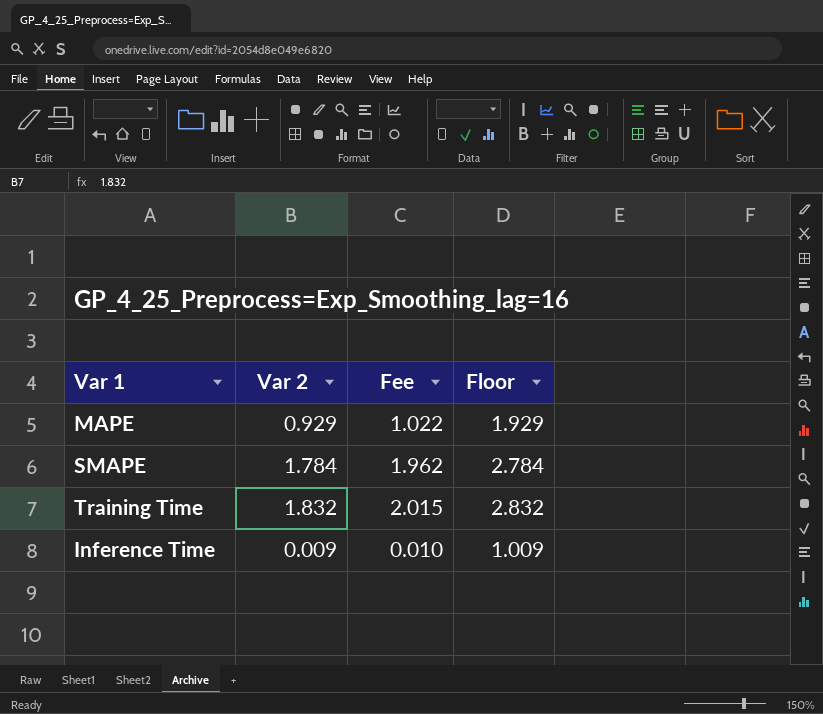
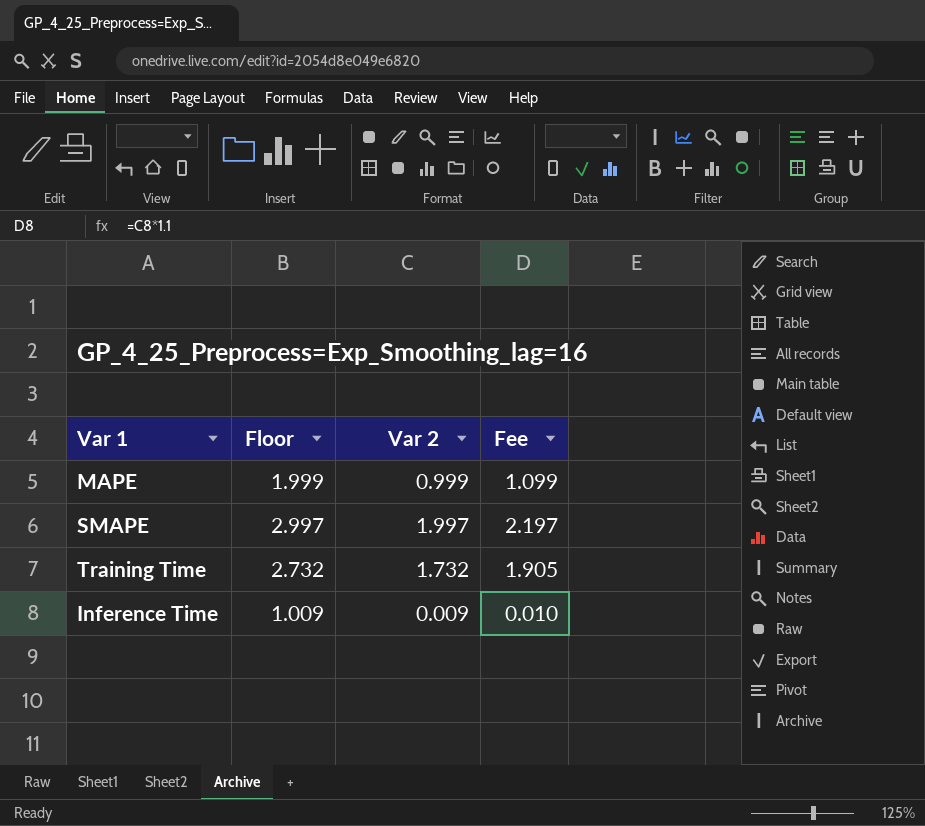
column Floor | position: 4 -> 2
MAPE | Floor: 1.929 -> 1.999
MAPE | Var 2: 0.929 -> 0.999
MAPE | Fee: 1.022 -> 1.099
SMAPE | Floor: 2.784 -> 2.997
SMAPE | Var 2: 1.784 -> 1.997
SMAPE | Fee: 1.962 -> 2.197
Training Time | Floor: 2.832 -> 2.732
Training Time | Var 2: 1.832 -> 1.732
Training Time | Fee: 2.015 -> 1.905

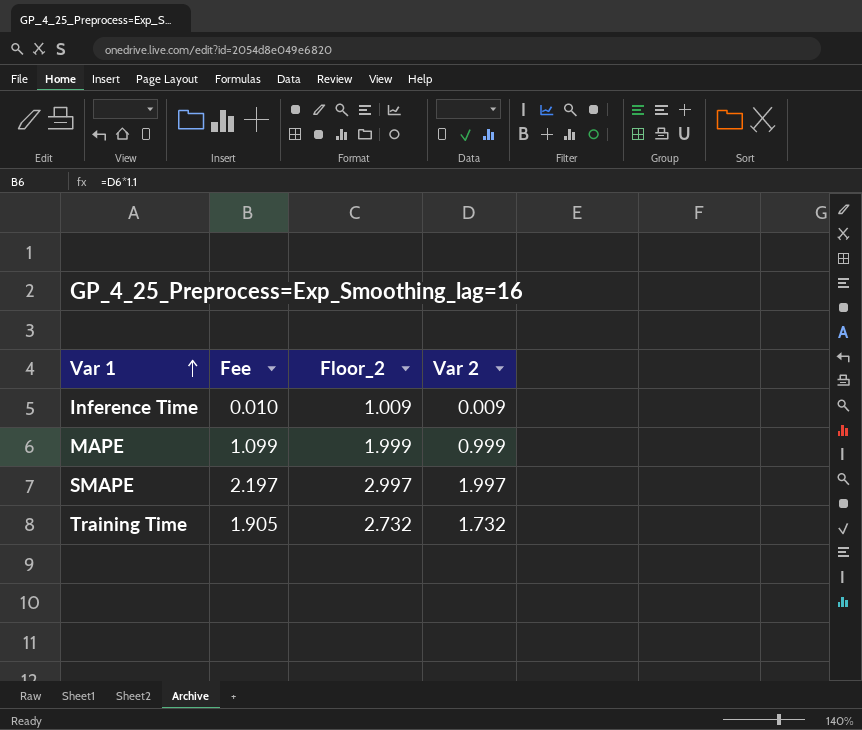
row order: none -> Var 1 ascending
column Fee | position: 4 -> 2
column name: Floor -> Floor_2

